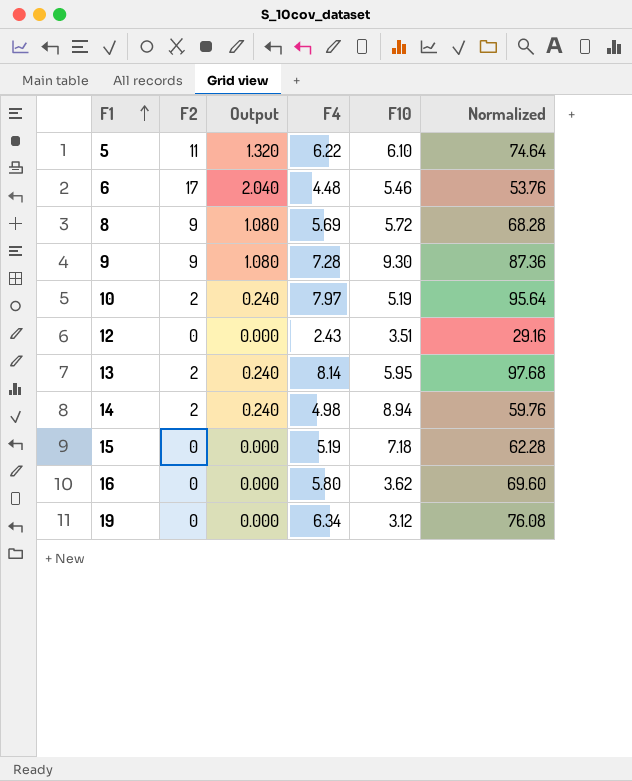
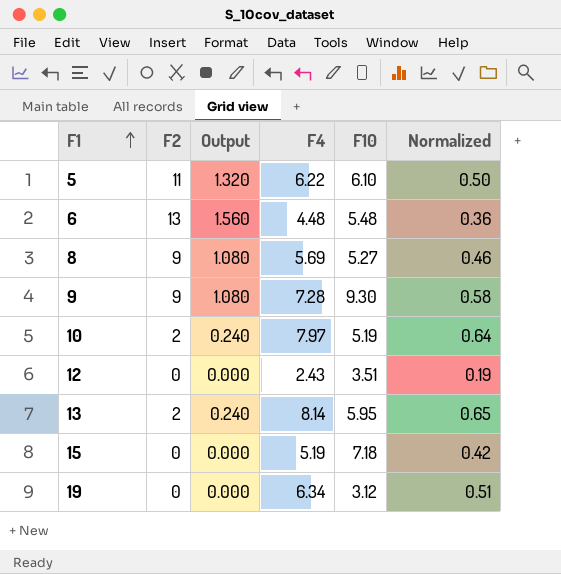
column Normalized | formula: [F4] * 12 -> [F4] * 0.08
row 14: 2 | 0.240 | 4.98 | 8.94 | 59.76 -> none
row 16: 0 | 0.000 | 5.80 | 3.62 | 69.60 -> none
6 | F2: 17 -> 13
6 | Output: 2.040 -> 1.560
6 | F10: 5.46 -> 5.48
8 | F10: 5.72 -> 5.27

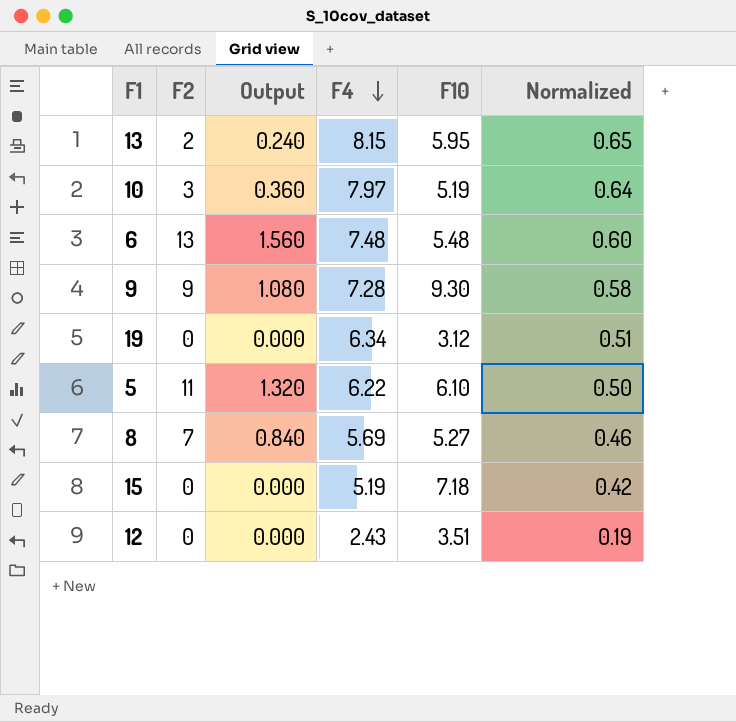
row order: F1 ascending -> F4 descending
13 | F4: 8.14 -> 8.15
10 | F2: 2 -> 3
10 | Output: 0.240 -> 0.360
6 | F4: 4.48 -> 7.48
6 | Normalized: 0.36 -> 0.60
8 | F2: 9 -> 7
8 | Output: 1.080 -> 0.840

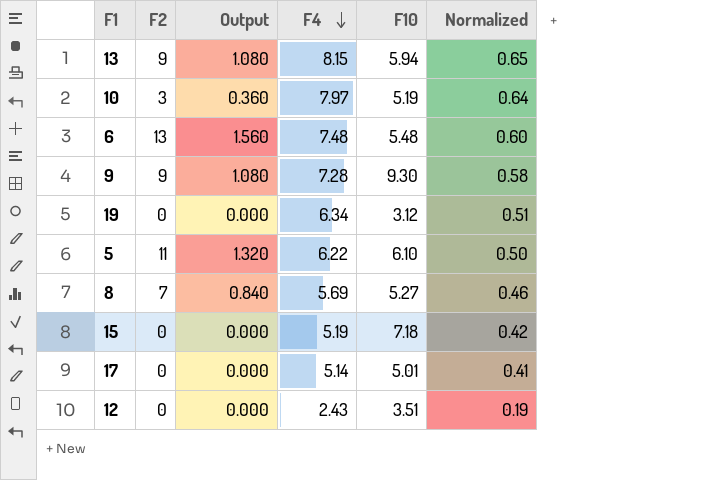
13 | F2: 2 -> 9
13 | Output: 0.240 -> 1.080
13 | F10: 5.95 -> 5.94
row 17: none -> 0 | 0.000 | 5.14 | 5.01 | 0.41

